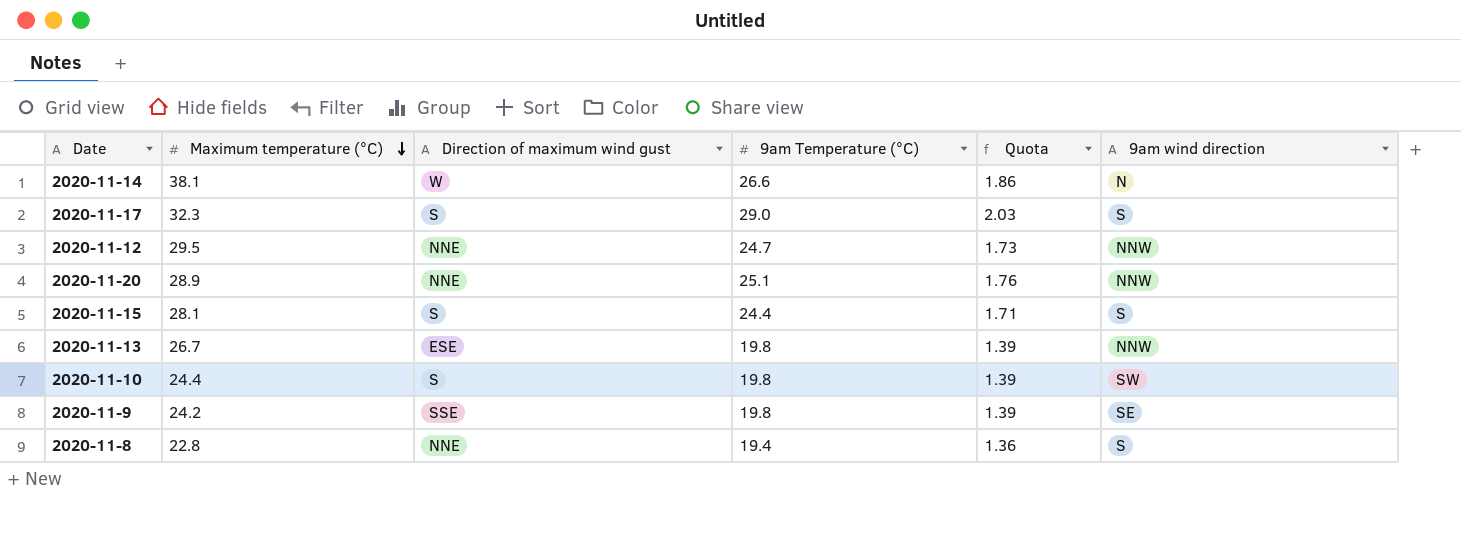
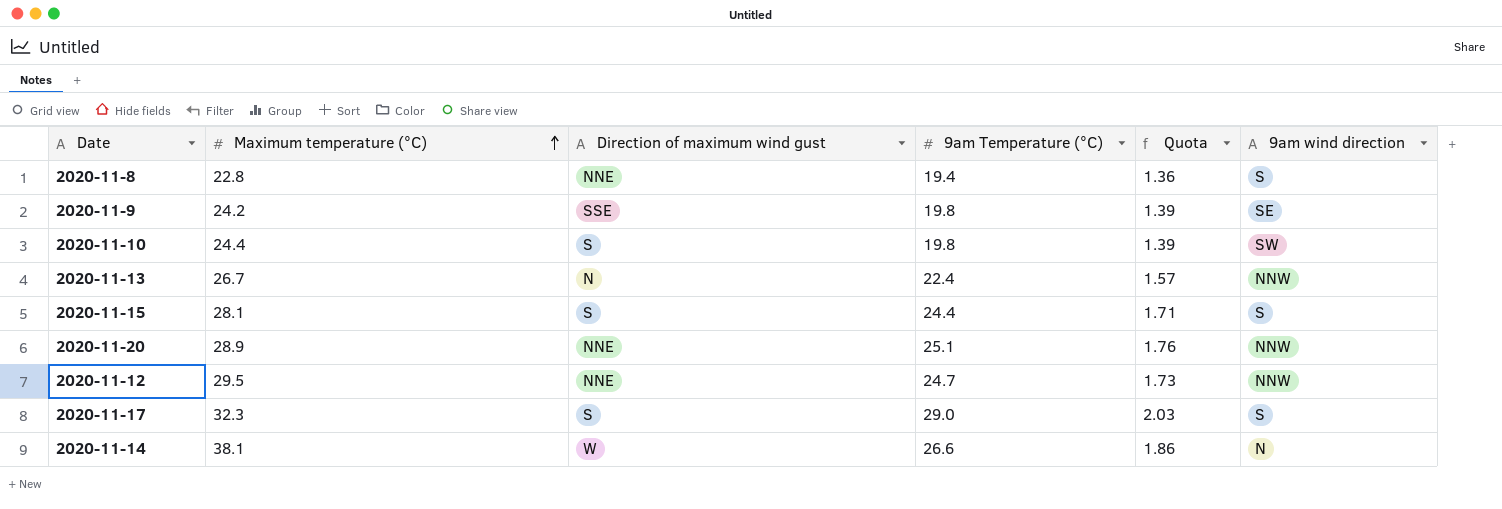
row order: Maximum temperature (°C) descending -> Maximum temperature (°C) ascending
2020-11-13 | Direction of maximum wind gust: ESE -> N
2020-11-13 | 9am Temperature (°C): 19.8 -> 22.4
2020-11-13 | Quota: 1.39 -> 1.57

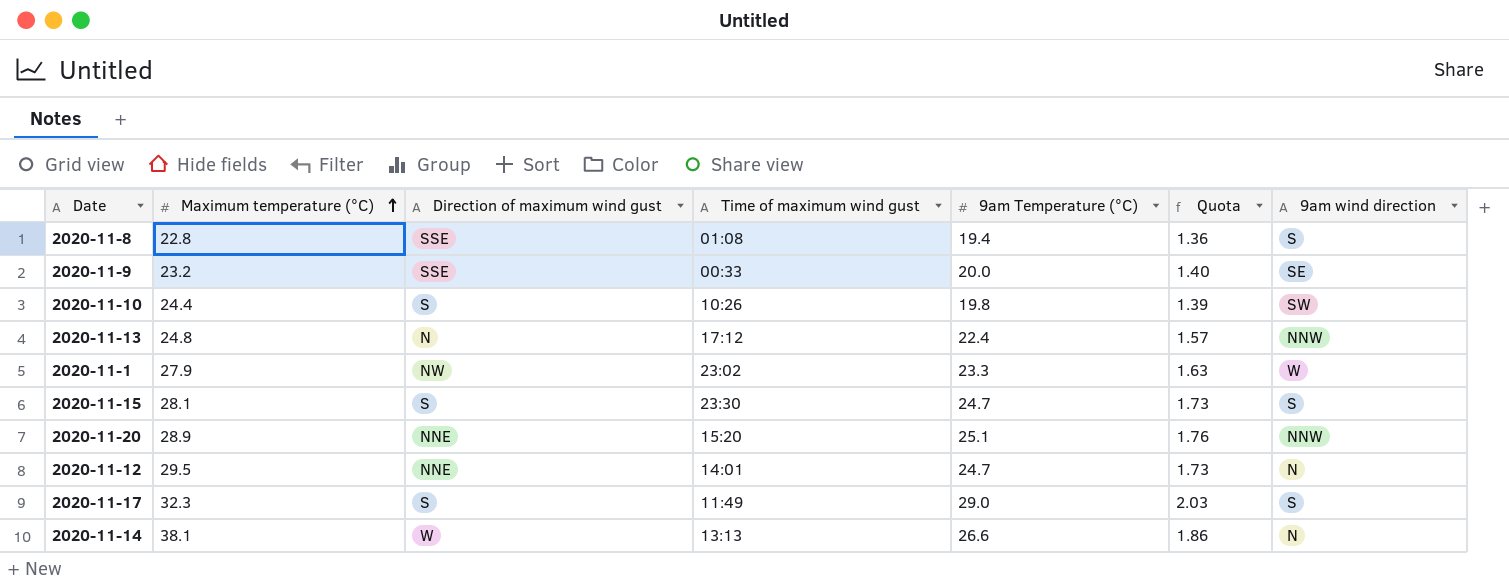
column Time of maximum wind gust | position: none -> 4
2020-11-8 | Direction of maximum wind gust: NNE -> SSE
2020-11-9 | Maximum temperature (°C): 24.2 -> 23.2
2020-11-9 | 9am Temperature (°C): 19.8 -> 20.0
2020-11-9 | Quota: 1.39 -> 1.40
2020-11-13 | Maximum temperature (°C): 26.7 -> 24.8
row 2020-11-1: none -> 27.9 | NW | 23:02 | 23.3 | 1.63 | W
2020-11-15 | 9am Temperature (°C): 24.4 -> 24.7
2020-11-15 | Quota: 1.71 -> 1.73
2020-11-12 | 9am wind direction: NNW -> N

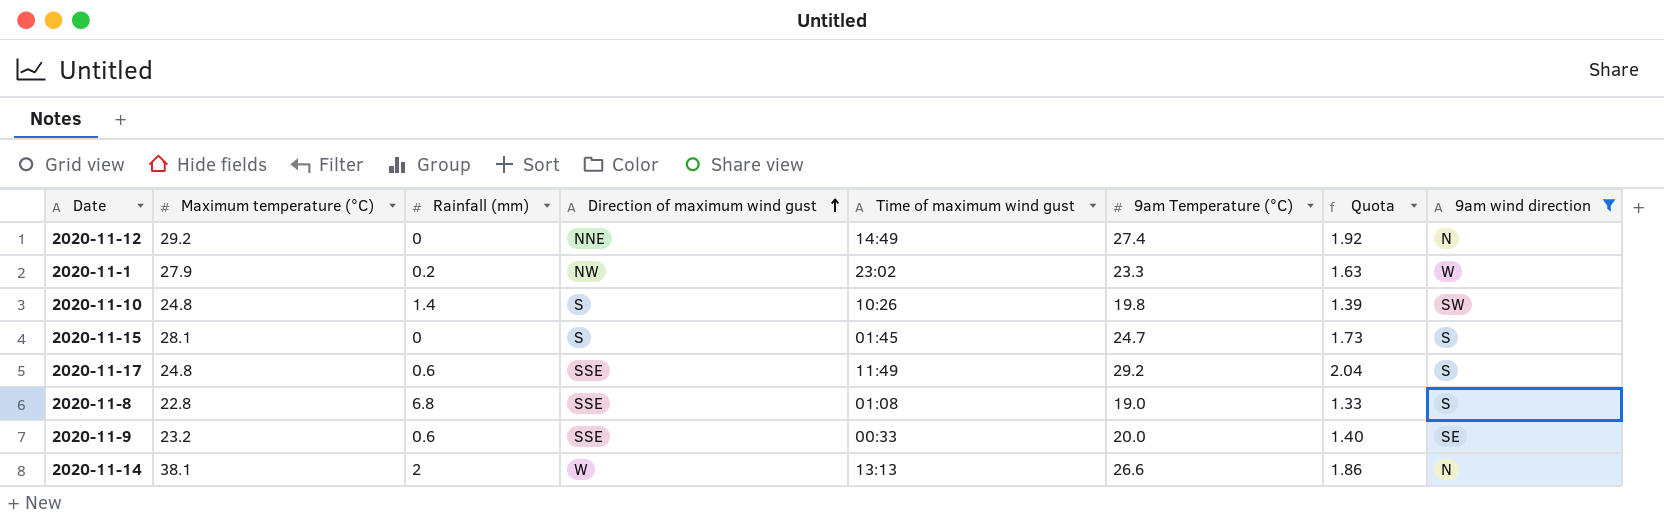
filter: none -> 9am wind direction != NNW
row order: Maximum temperature (°C) ascending -> Direction of maximum wind gust ascending
column Rainfall (mm) | position: none -> 3
2020-11-12 | Maximum temperature (°C): 29.5 -> 29.2
2020-11-12 | Time of maximum wind gust: 14:01 -> 14:49
2020-11-12 | 9am Temperature (°C): 24.7 -> 27.4
2020-11-12 | Quota: 1.73 -> 1.92
2020-11-10 | Maximum temperature (°C): 24.4 -> 24.8
2020-11-15 | Time of maximum wind gust: 23:30 -> 01:45
2020-11-17 | Maximum temperature (°C): 32.3 -> 24.8
2020-11-17 | Direction of maximum wind gust: S -> SSE
2020-11-17 | 9am Temperature (°C): 29.0 -> 29.2
2020-11-17 | Quota: 2.03 -> 2.04
2020-11-8 | 9am Temperature (°C): 19.4 -> 19.0
2020-11-8 | Quota: 1.36 -> 1.33

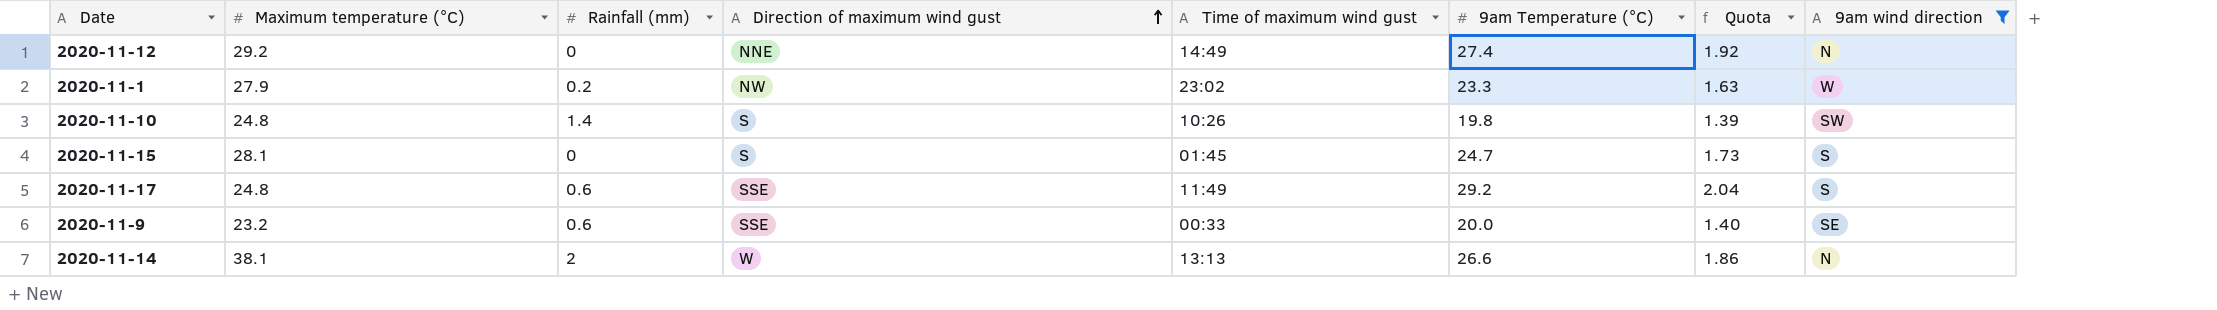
row 2020-11-8: 22.8 | 6.8 | SSE | 01:08 | 19.0 | 1.33 | S -> none

